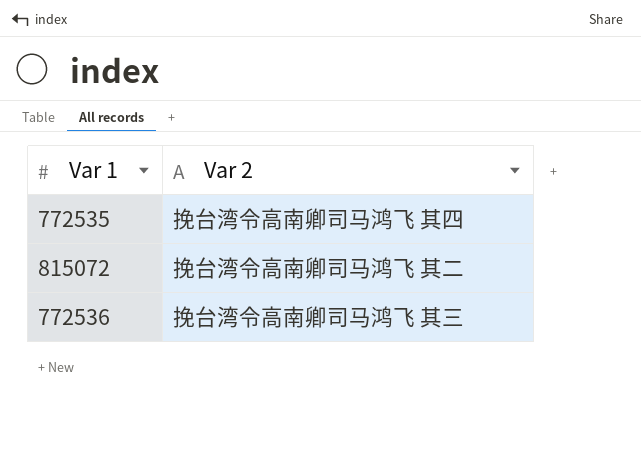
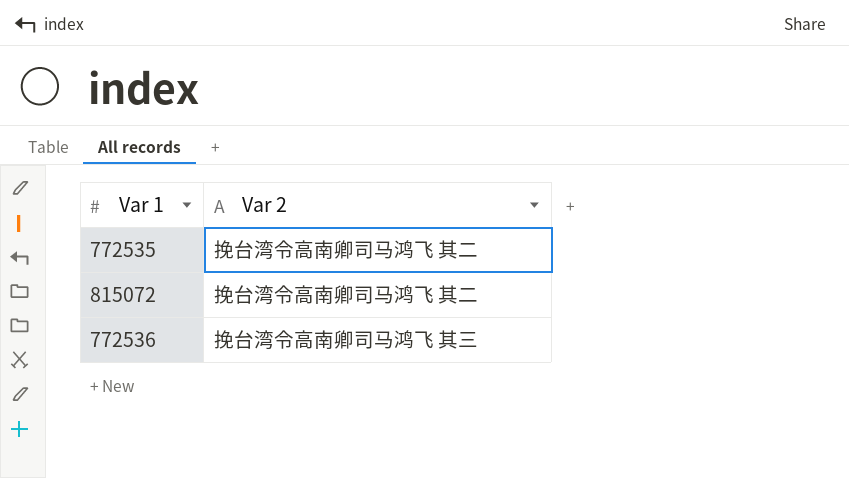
772535 | Var 2: 挽台湾令高南卿司马鸿飞 其四 -> 挽台湾令高南卿司马鸿飞 其二

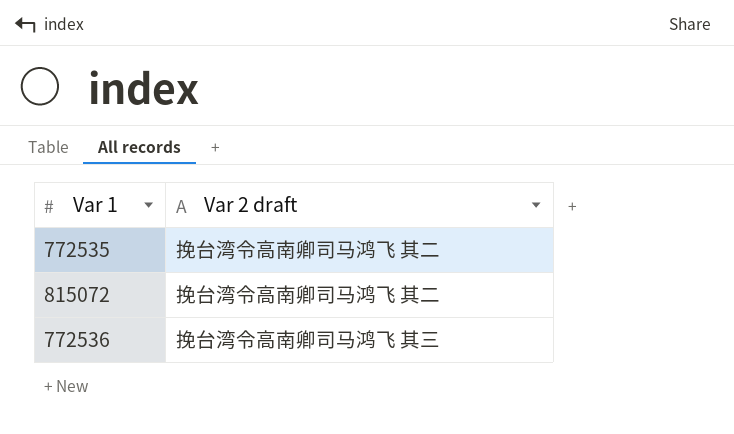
column name: Var 2 -> Var 2 draft

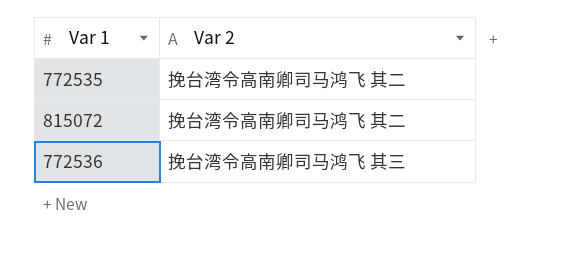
column name: Var 2 draft -> Var 2

